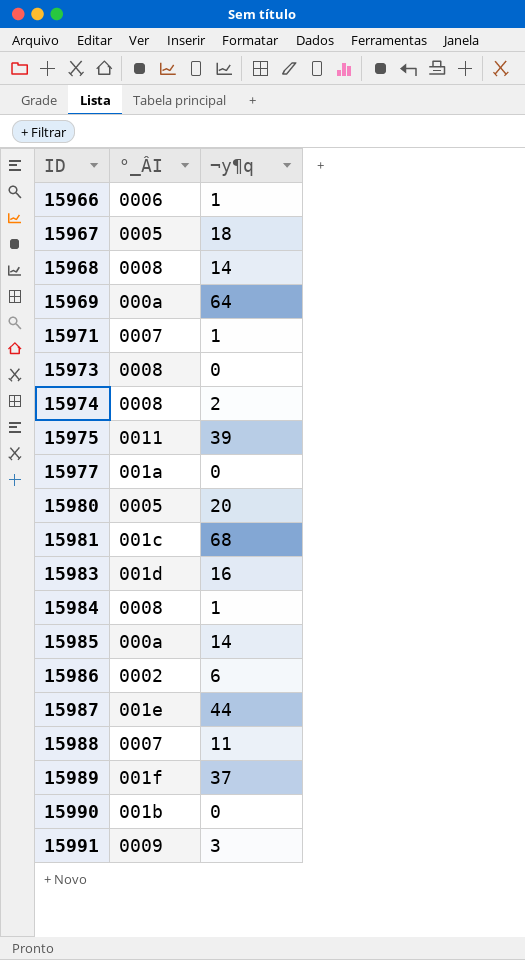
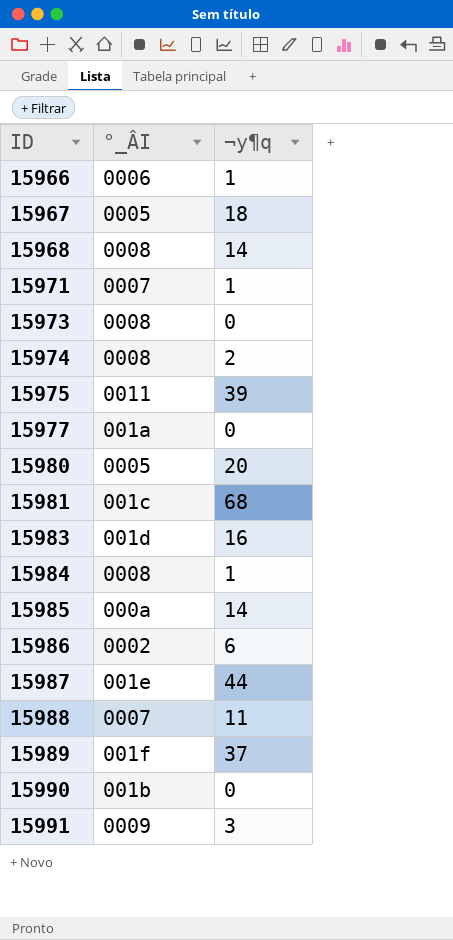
row 15969: 000a | 64 -> none

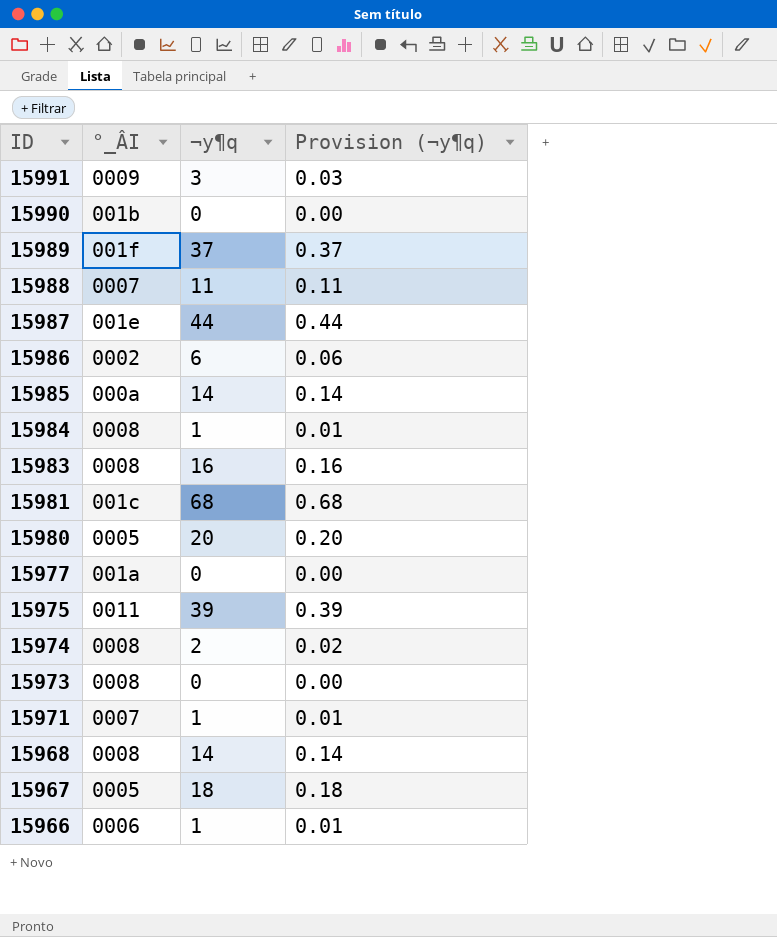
row order: ID ascending -> ID descending
column Provision (¬y¶q) | formula: none -> [¬y¶q] * 0.01
15983 | °_ÂI: 001d -> 0008

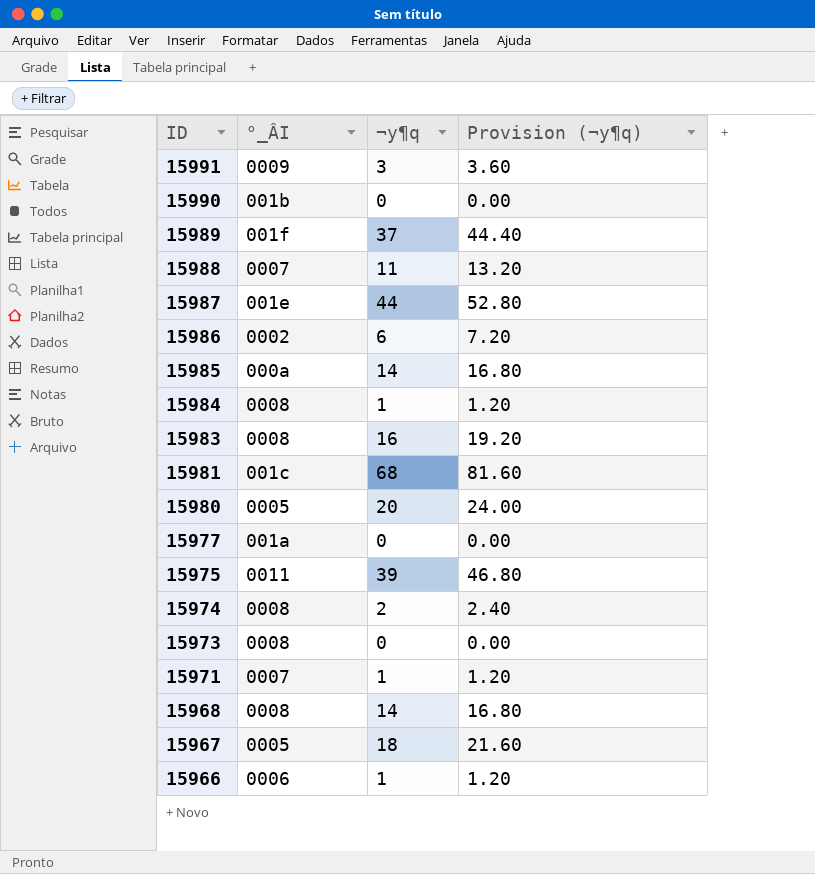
column Provision (¬y¶q) | formula: [¬y¶q] * 0.01 -> [¬y¶q] * 1.2

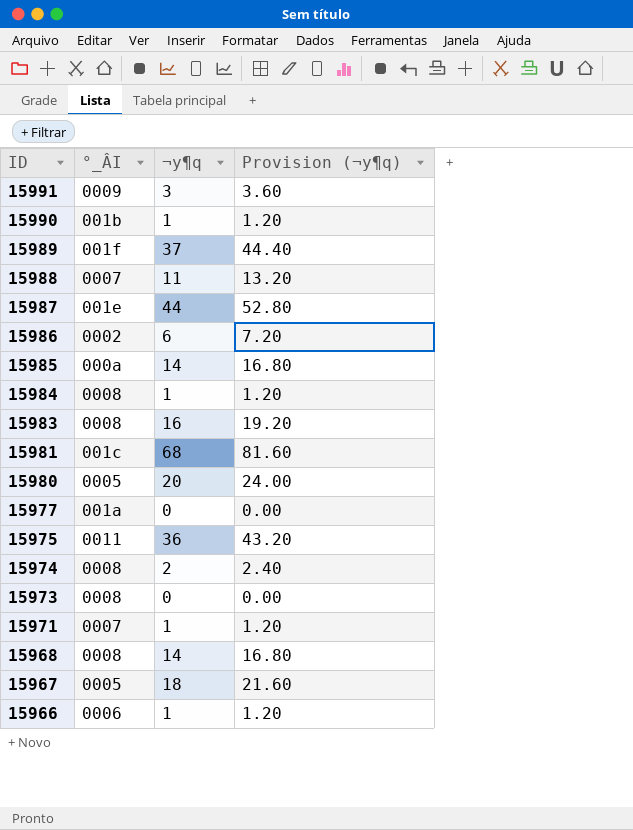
15990 | ¬y¶q: 0 -> 1
15990 | Provision (¬y¶q): 0.00 -> 1.20
15975 | ¬y¶q: 39 -> 36
15975 | Provision (¬y¶q): 46.80 -> 43.20

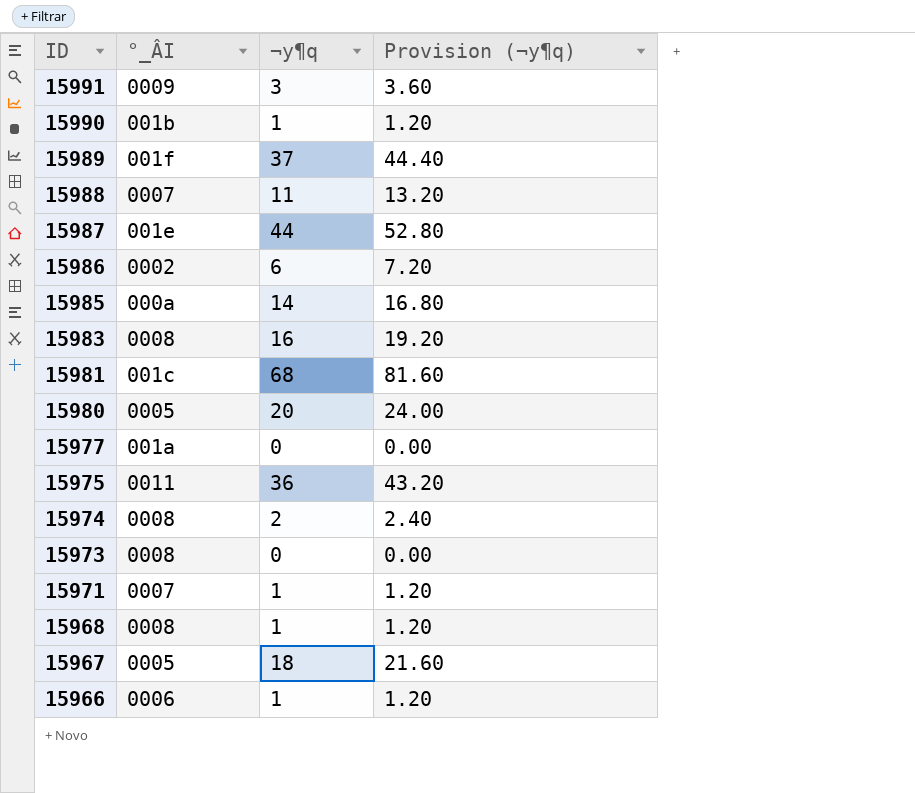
row 15984: 0008 | 1 | 1.20 -> none
15968 | ¬y¶q: 14 -> 1
15968 | Provision (¬y¶q): 16.80 -> 1.20

